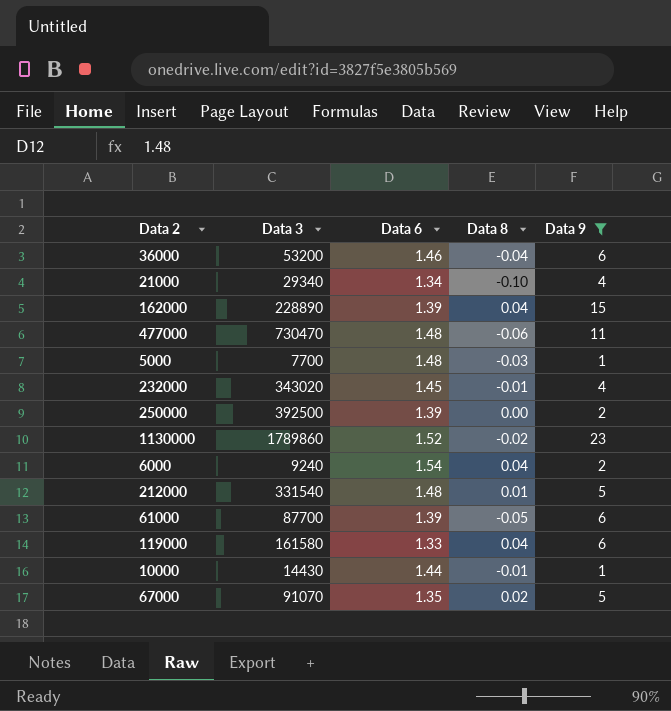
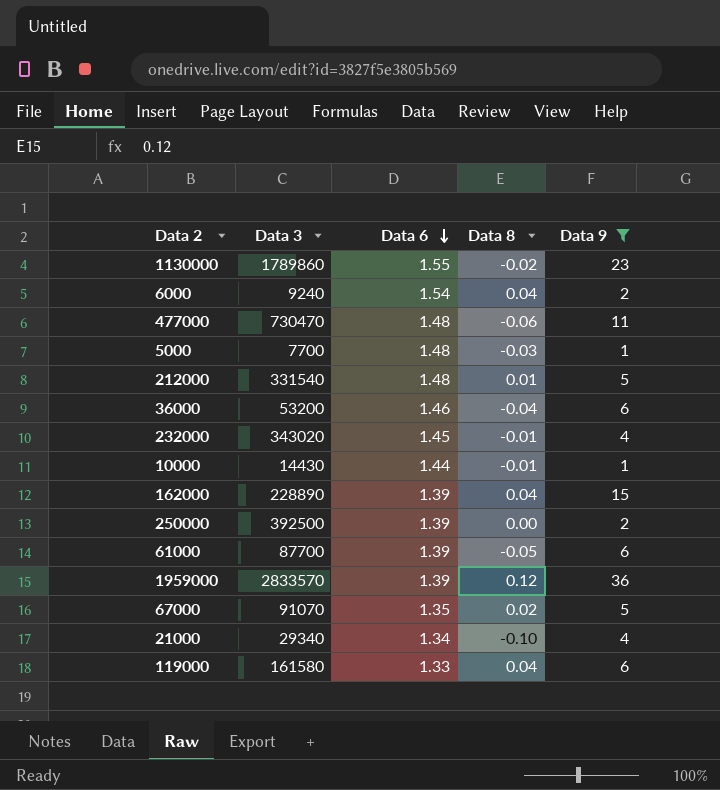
row order: none -> Data 6 descending
1130000 | Data 6: 1.52 -> 1.55
row 1959000: none -> 2833570 | 1.39 | 0.12 | 36

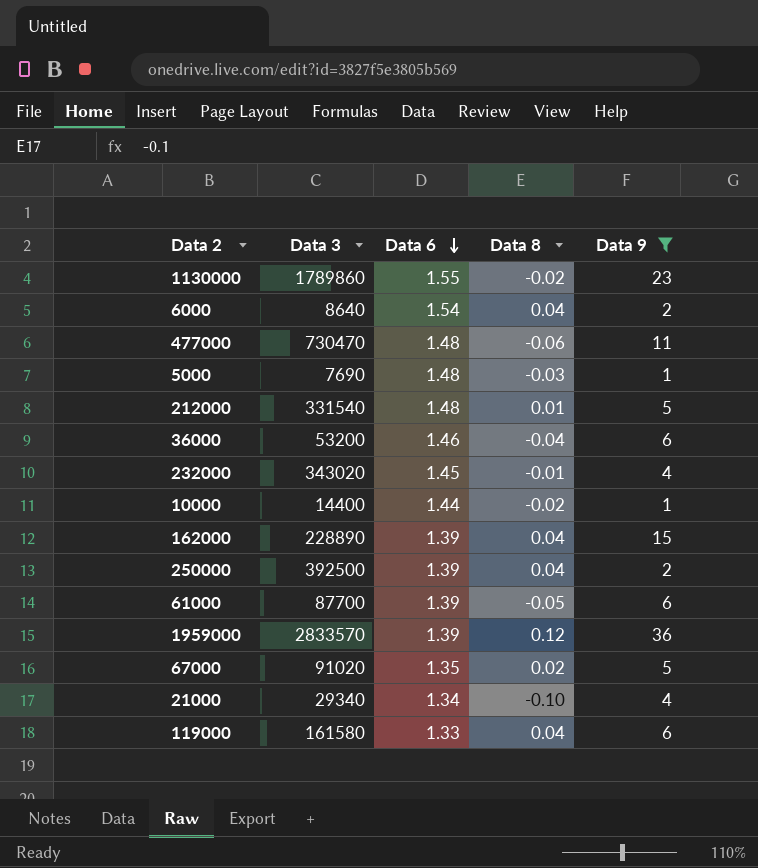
6000 | Data 3: 9240 -> 8640
5000 | Data 3: 7700 -> 7690
10000 | Data 3: 14430 -> 14400
10000 | Data 8: -0.01 -> -0.02
250000 | Data 8: 0.00 -> 0.04
67000 | Data 3: 91070 -> 91020

